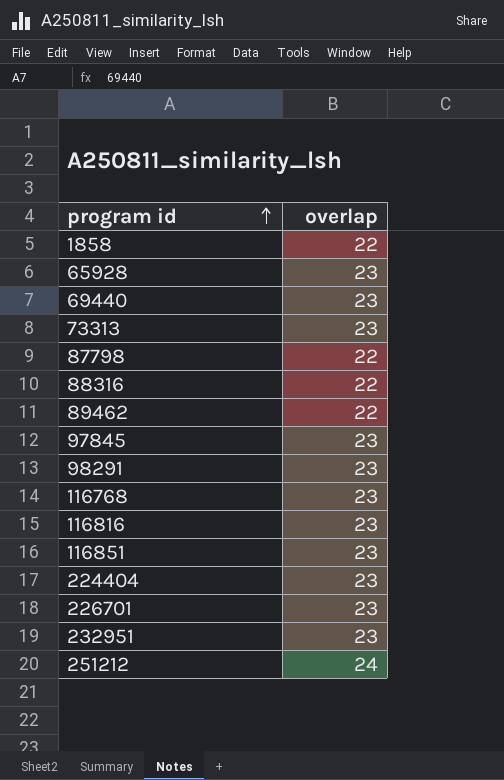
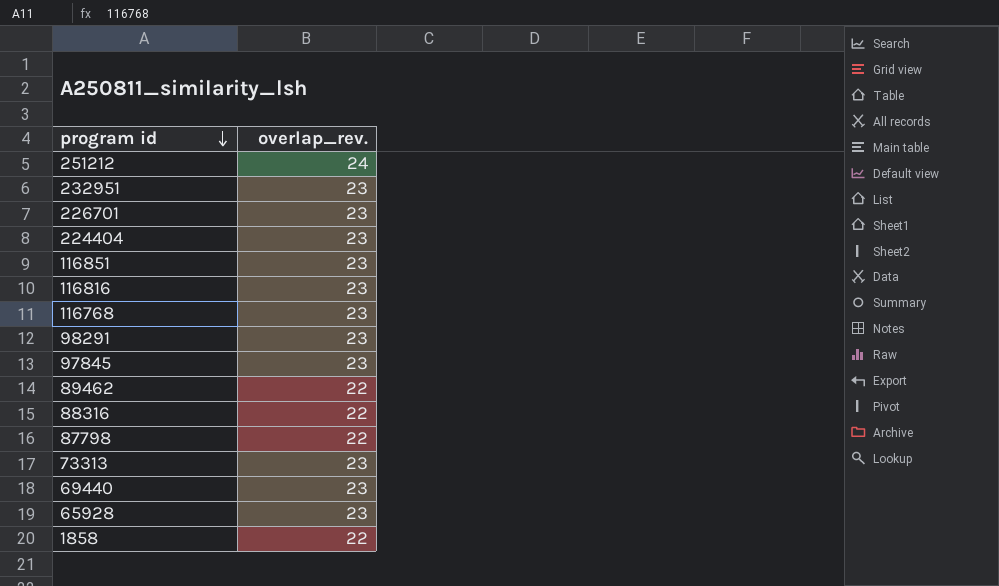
row order: program id ascending -> program id descending
column name: overlap -> overlap_rev.

